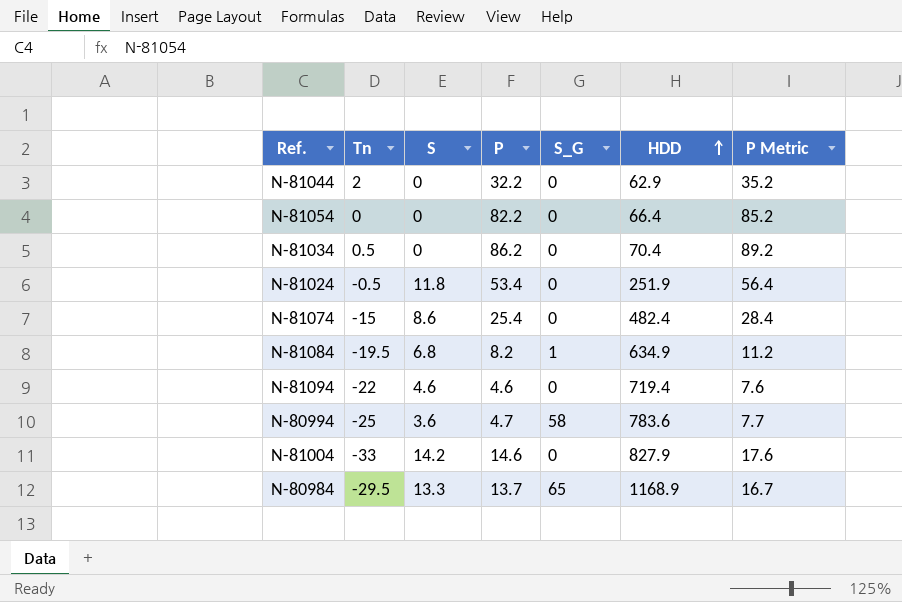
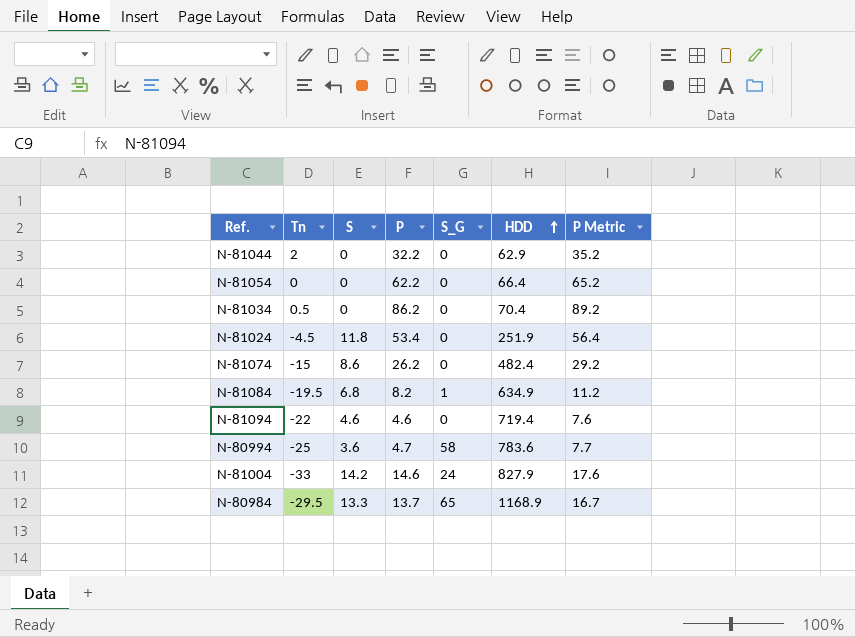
N-81054 | P: 82.2 -> 62.2
N-81054 | P Metric: 85.2 -> 65.2
N-81024 | Tn: -0.5 -> -4.5
N-81074 | P: 25.4 -> 26.2
N-81074 | P Metric: 28.4 -> 29.2
N-81004 | S_G: 0 -> 24

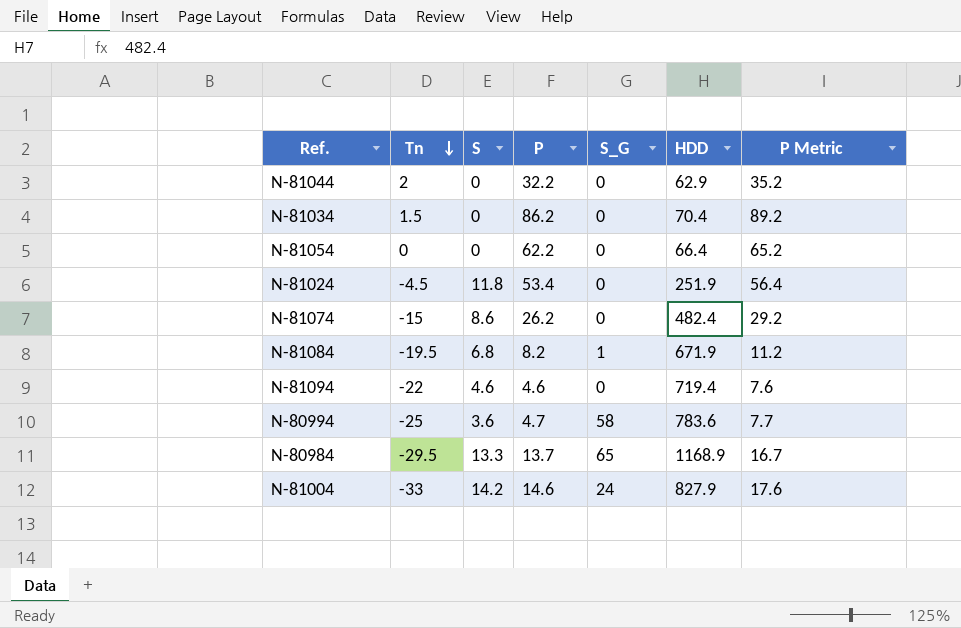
row order: HDD ascending -> Tn descending
N-81034 | Tn: 0.5 -> 1.5
N-81084 | HDD: 634.9 -> 671.9

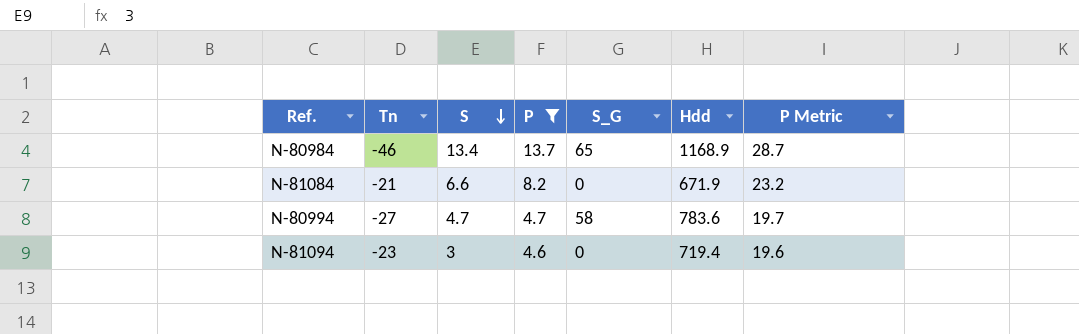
filter: none -> P <= 13.7
row order: Tn descending -> S descending
column name: HDD -> Hdd
column P Metric | formula: [P] + 3 -> [P] + 15
N-80984 | Tn: -29.5 -> -46
N-80984 | S: 13.3 -> 13.4
N-81084 | Tn: -19.5 -> -21
N-81084 | S: 6.8 -> 6.6
N-81084 | S_G: 1 -> 0
N-80994 | Tn: -25 -> -27
N-80994 | S: 3.6 -> 4.7
N-81094 | Tn: -22 -> -23
N-81094 | S: 4.6 -> 3

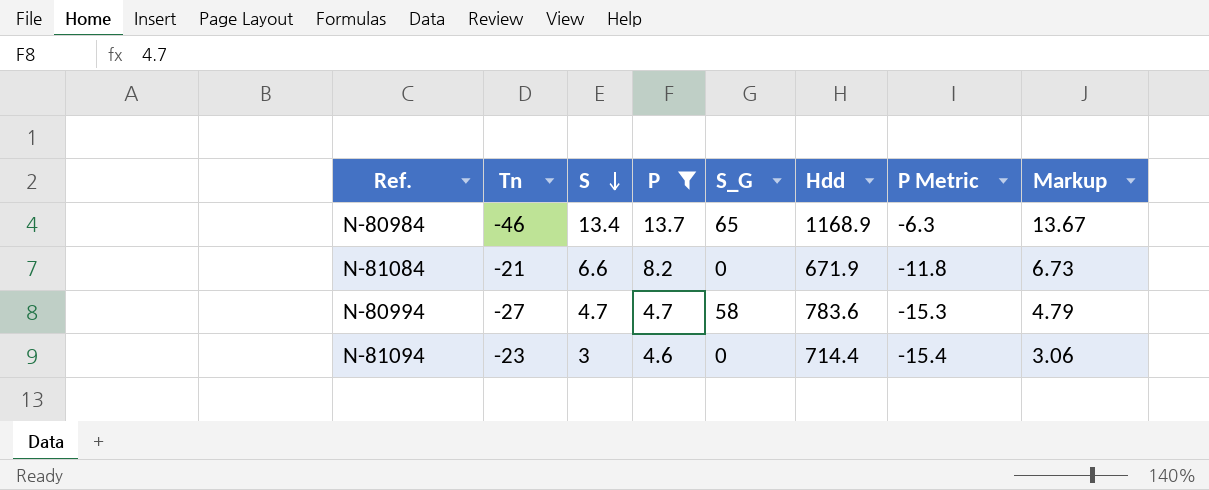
column P Metric | formula: [P] + 15 -> [P] - 20
column Markup | formula: none -> [S] * 1.02
N-81094 | Hdd: 719.4 -> 714.4

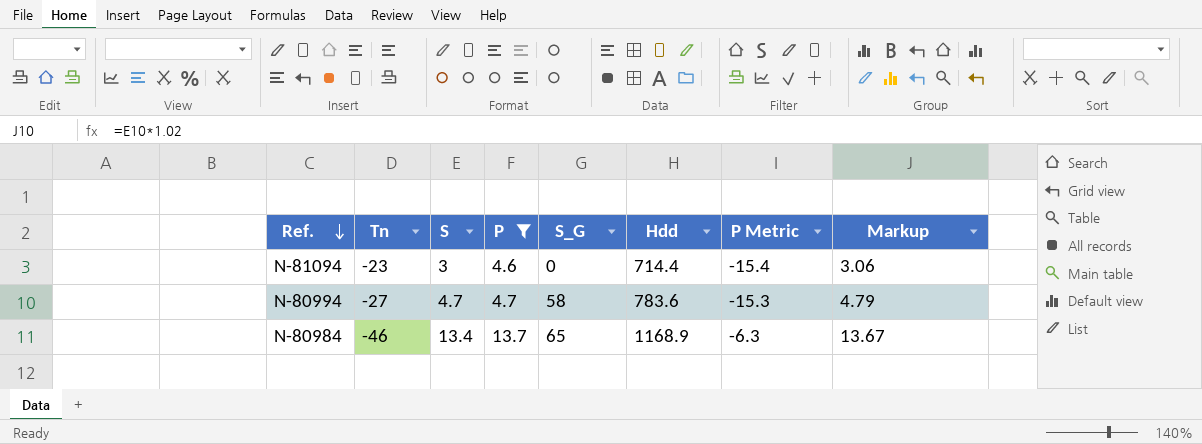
row order: S descending -> Ref. descending
row N-81084: -21 | 6.6 | 8.2 | 0 | 671.9 | -11.8 | 6.73 -> none

